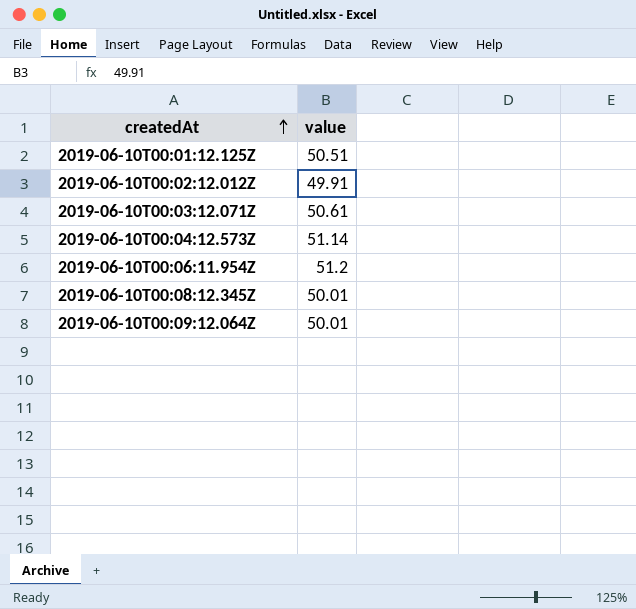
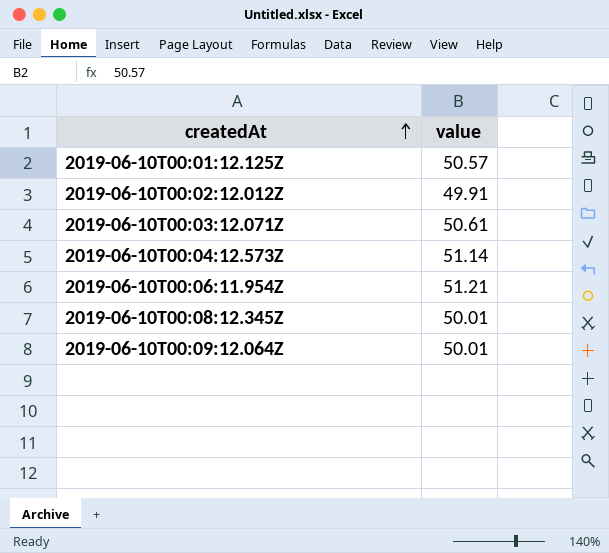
2019-06-10T00:01:12.125Z | value: 50.51 -> 50.57
2019-06-10T00:06:11.954Z | value: 51.2 -> 51.21

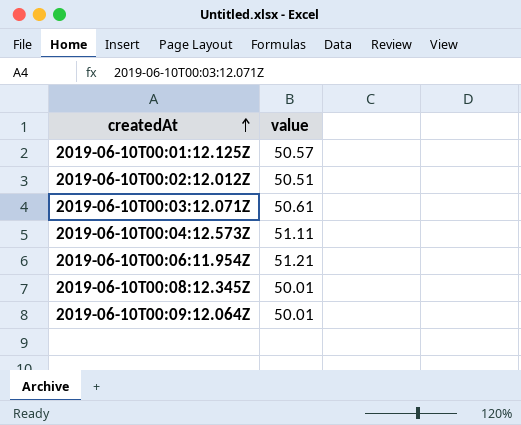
2019-06-10T00:02:12.012Z | value: 49.91 -> 50.51
2019-06-10T00:04:12.573Z | value: 51.14 -> 51.11

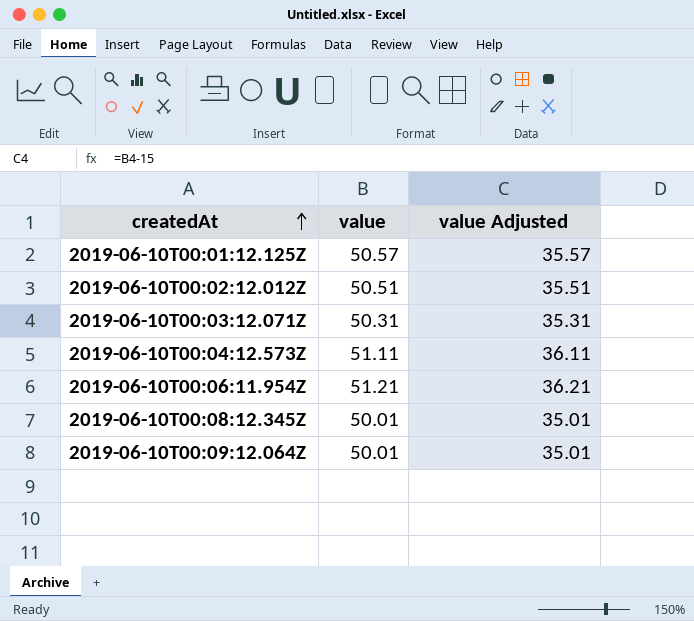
column value Adjusted | formula: none -> [value] - 15
2019-06-10T00:03:12.071Z | value: 50.61 -> 50.31

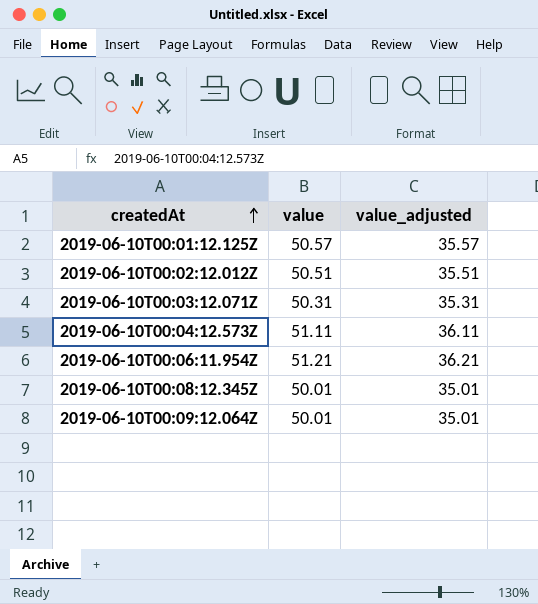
column name: value Adjusted -> value_adjusted

